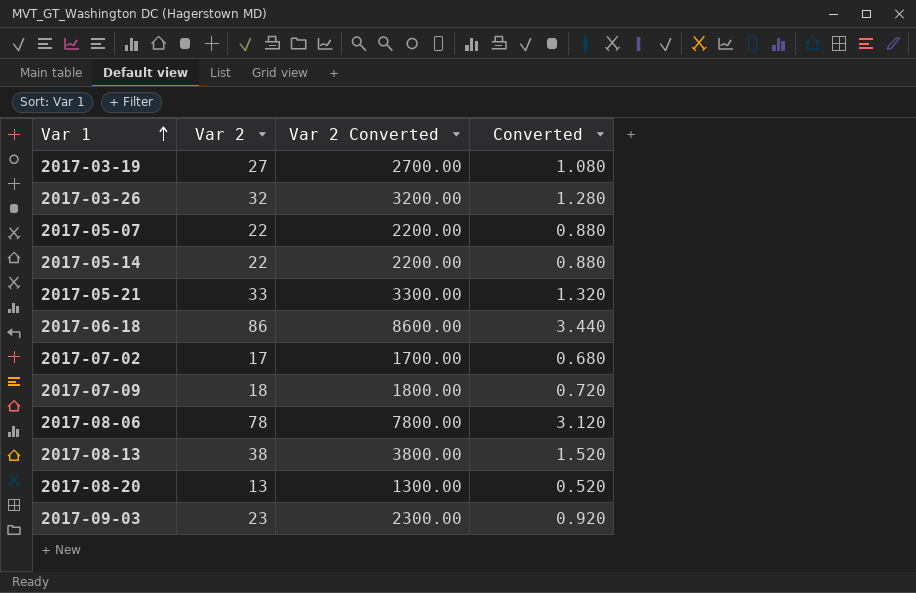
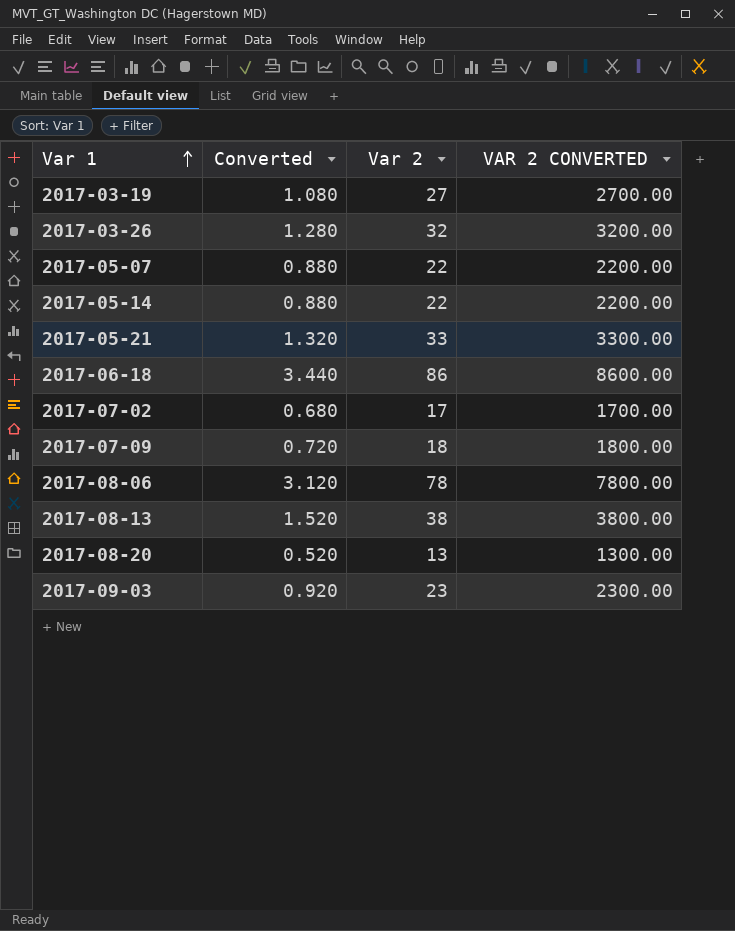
column Converted | position: 4 -> 2
column name: Var 2 Converted -> VAR 2 CONVERTED

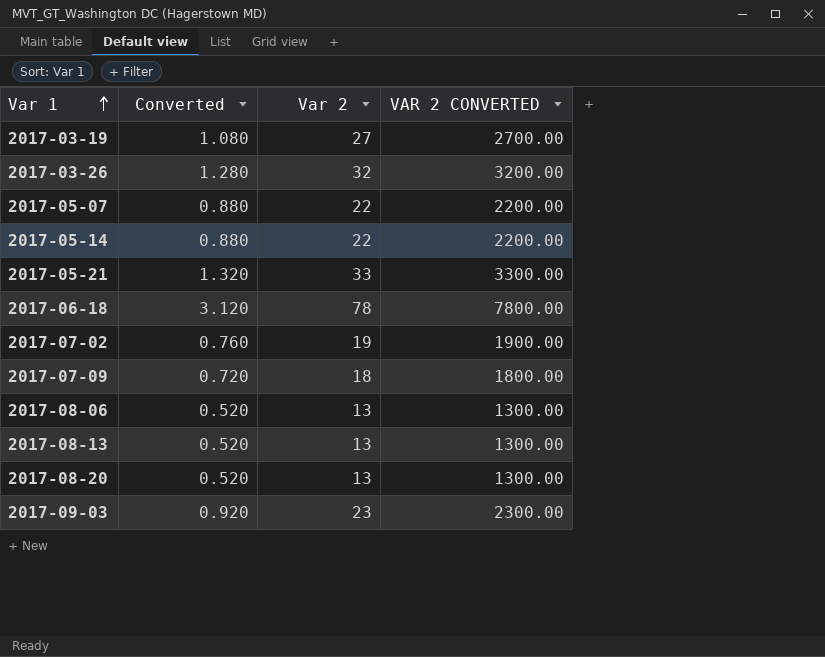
2017-06-18 | Converted: 3.440 -> 3.120
2017-06-18 | Var 2: 86 -> 78
2017-06-18 | VAR 2 CONVERTED: 8600.00 -> 7800.00
2017-07-02 | Converted: 0.680 -> 0.760
2017-07-02 | Var 2: 17 -> 19
2017-07-02 | VAR 2 CONVERTED: 1700.00 -> 1900.00
2017-08-06 | Converted: 3.120 -> 0.520
2017-08-06 | Var 2: 78 -> 13
2017-08-06 | VAR 2 CONVERTED: 7800.00 -> 1300.00
2017-08-13 | Converted: 1.520 -> 0.520
2017-08-13 | Var 2: 38 -> 13
2017-08-13 | VAR 2 CONVERTED: 3800.00 -> 1300.00

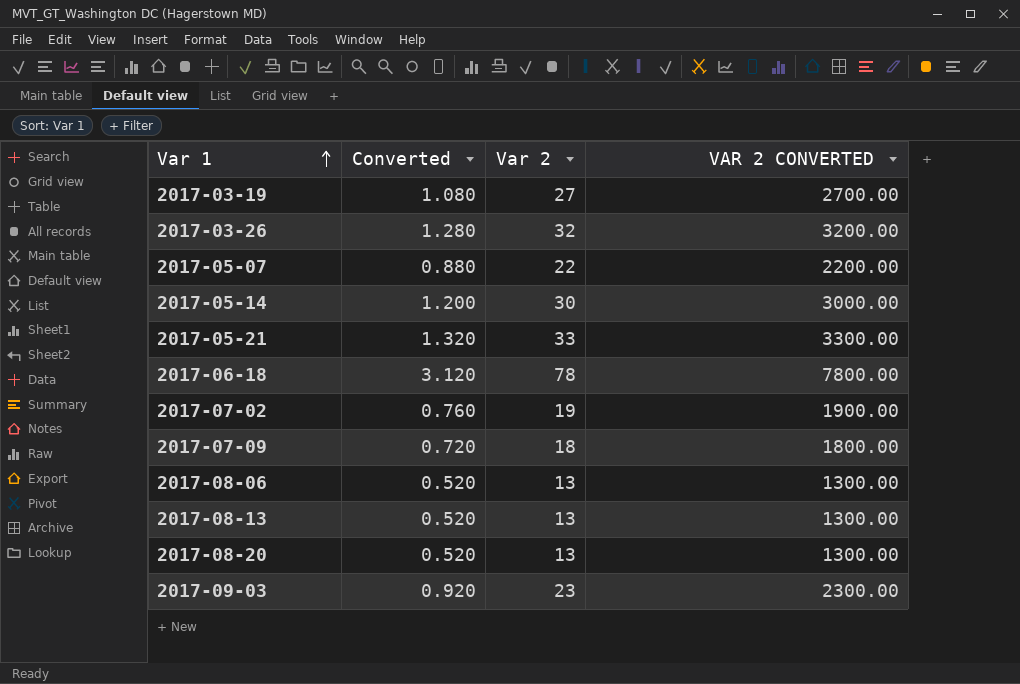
2017-05-14 | Converted: 0.880 -> 1.200
2017-05-14 | Var 2: 22 -> 30
2017-05-14 | VAR 2 CONVERTED: 2200.00 -> 3000.00

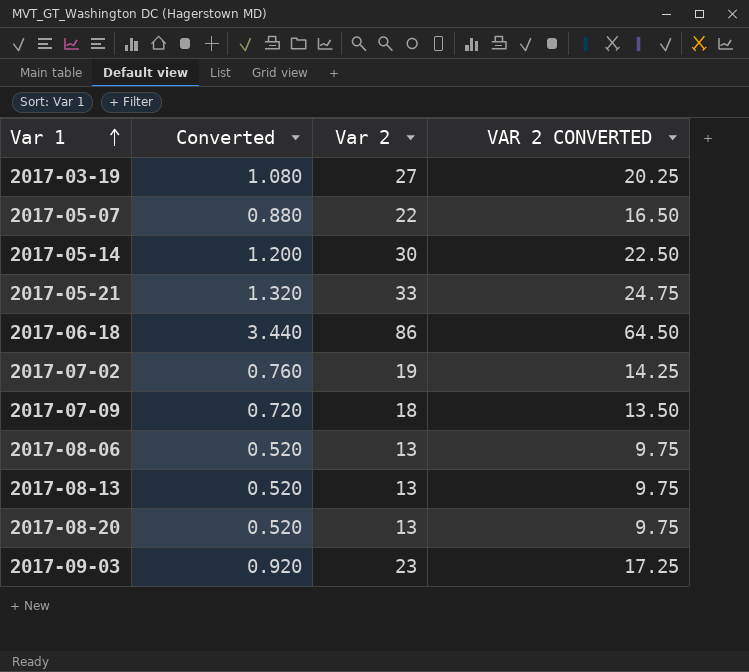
column VAR 2 CONVERTED | formula: [Var 2] * 100 -> [Var 2] * 0.75
row 2017-03-26: 1.280 | 32 | 3200.00 -> none
2017-06-18 | Converted: 3.120 -> 3.440
2017-06-18 | Var 2: 78 -> 86

